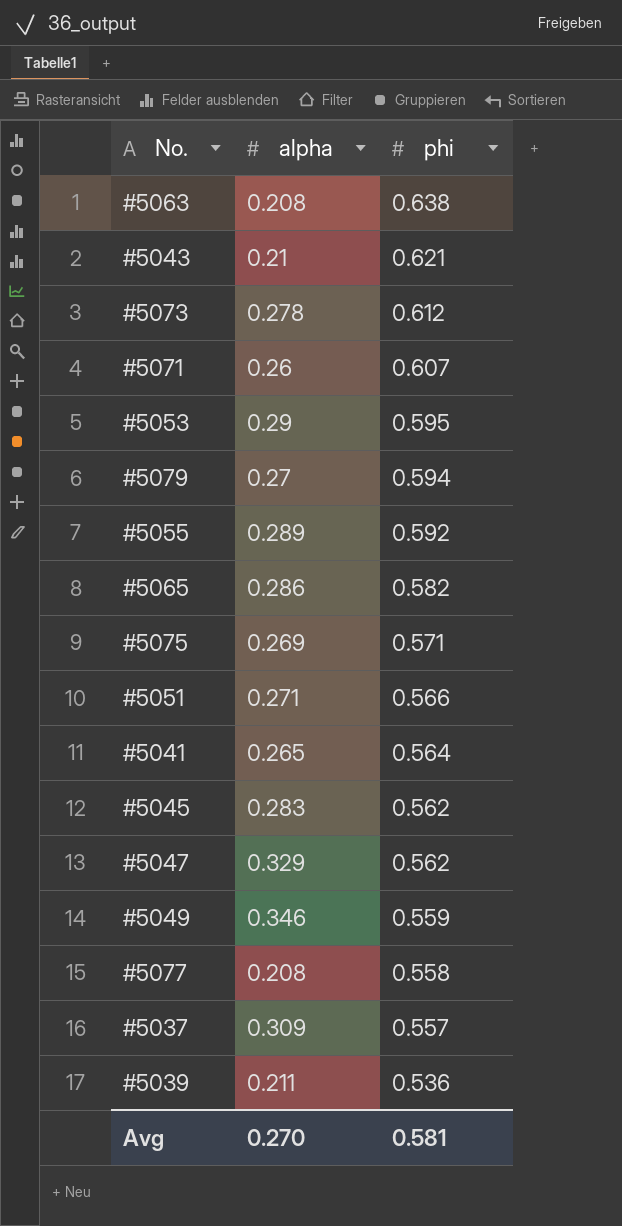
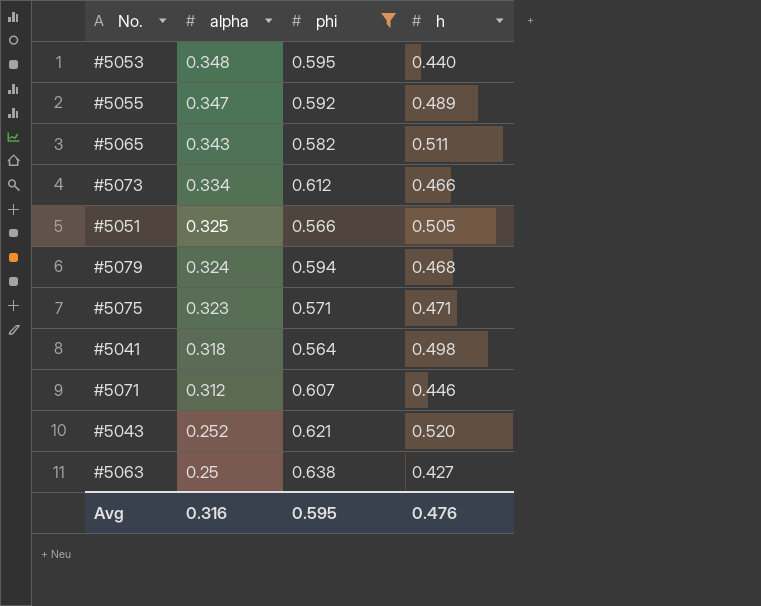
filter: none -> phi >= 0.564
row order: phi descending -> alpha descending
column h | position: none -> 4
#5053 | alpha: 0.29 -> 0.348
#5055 | alpha: 0.289 -> 0.347
#5065 | alpha: 0.286 -> 0.343
#5073 | alpha: 0.278 -> 0.334
#5051 | alpha: 0.271 -> 0.325
#5079 | alpha: 0.27 -> 0.324
#5075 | alpha: 0.269 -> 0.323
#5041 | alpha: 0.265 -> 0.318
#5071 | alpha: 0.26 -> 0.312
#5043 | alpha: 0.21 -> 0.252
#5063 | alpha: 0.208 -> 0.25
Avg | alpha: 0.270 -> 0.316
Avg | phi: 0.581 -> 0.595

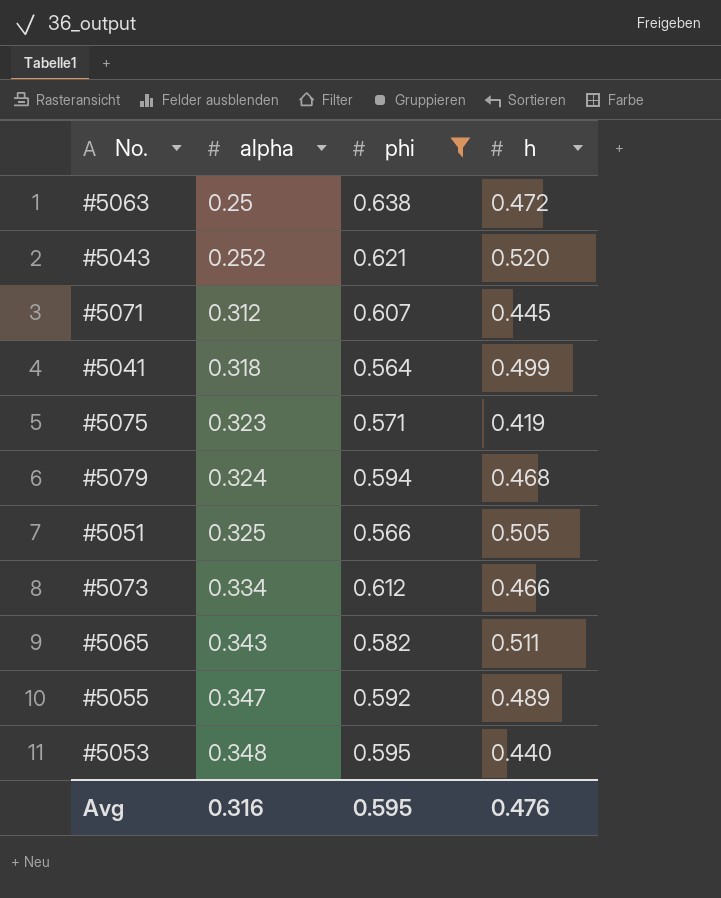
row order: alpha descending -> alpha ascending
#5063 | h: 0.427 -> 0.472
#5071 | h: 0.446 -> 0.445
#5041 | h: 0.498 -> 0.499
#5075 | h: 0.471 -> 0.419

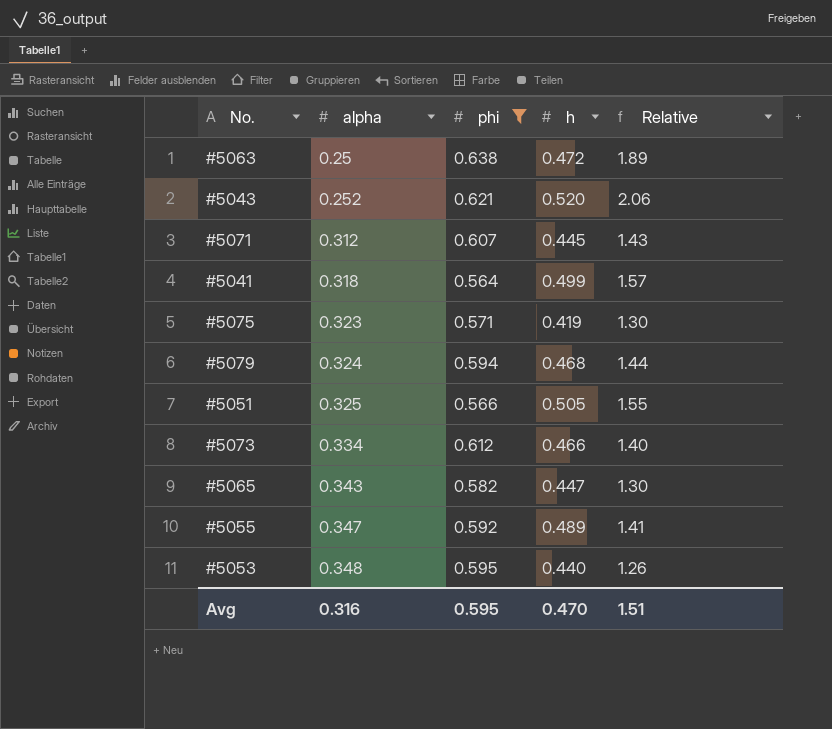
column Relative | formula: none -> [h] / [alpha]
#5065 | h: 0.511 -> 0.447
Avg | h: 0.476 -> 0.470

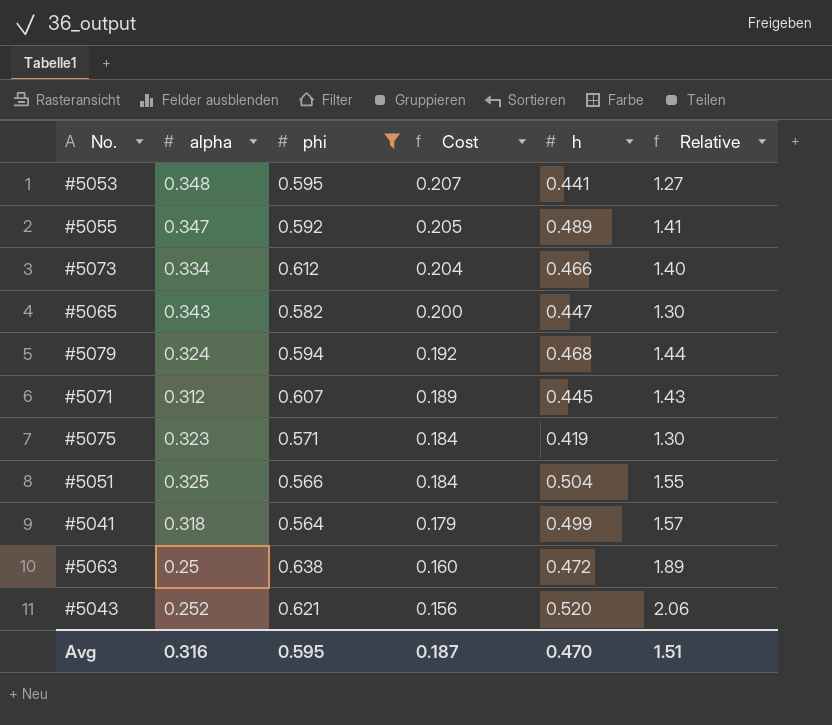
row order: alpha ascending -> Cost descending
column Cost | formula: none -> [alpha] * [phi]
#5053 | h: 0.440 -> 0.441
#5053 | Relative: 1.26 -> 1.27
#5051 | h: 0.505 -> 0.504

